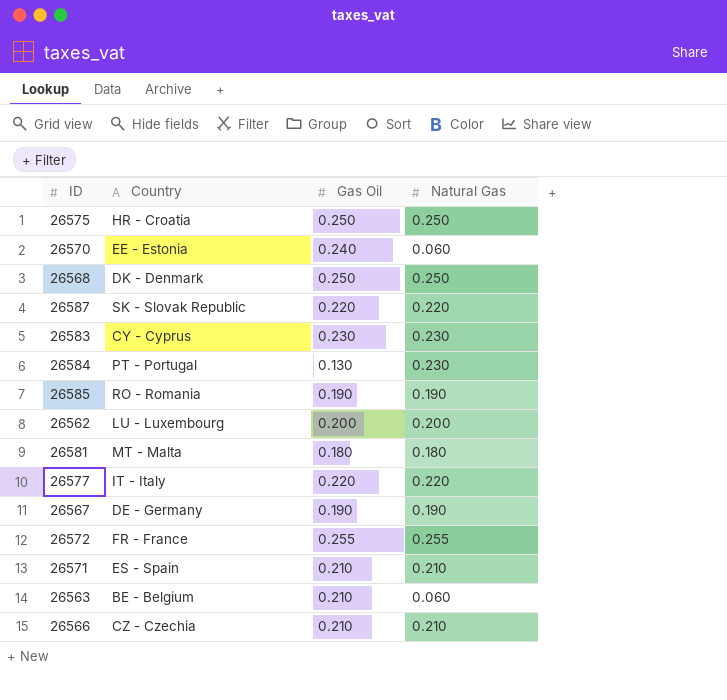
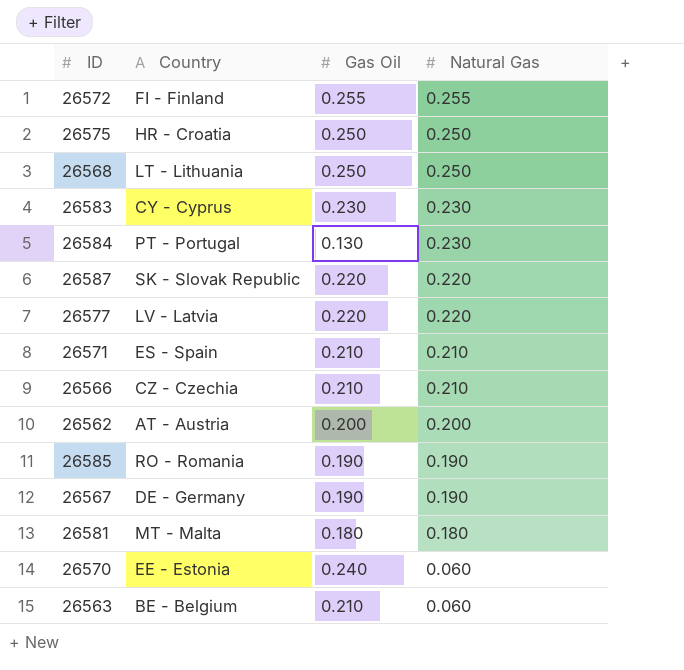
row order: none -> Natural Gas descending
26572 | Country: FR - France -> FI - Finland
26568 | Country: DK - Denmark -> LT - Lithuania
26577 | Country: IT - Italy -> LV - Latvia
26562 | Country: LU - Luxembourg -> AT - Austria

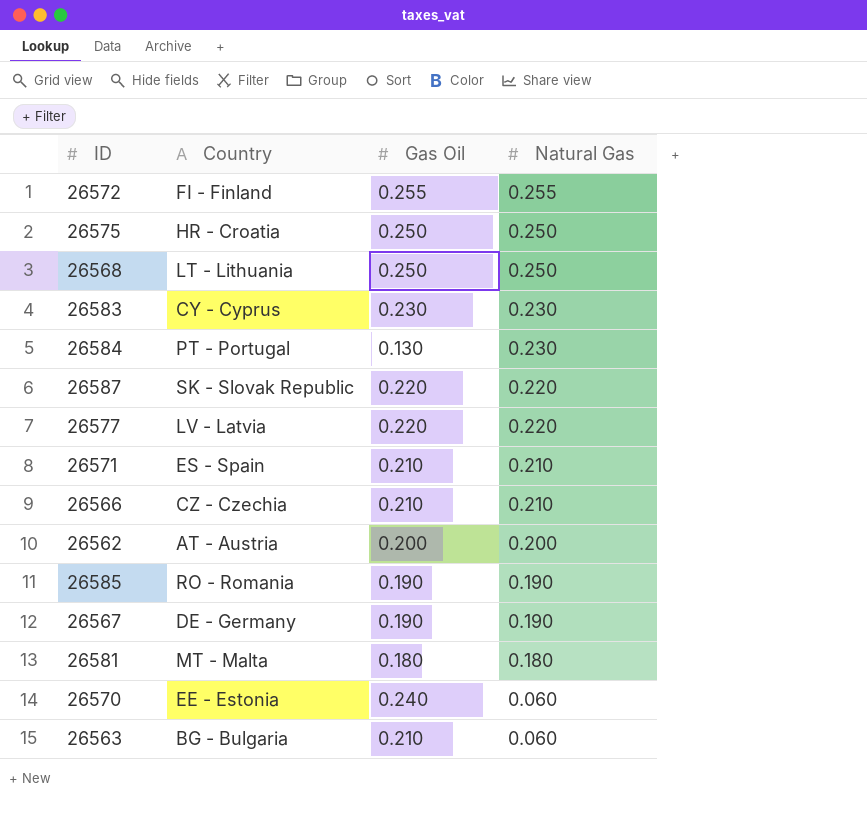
26563 | Country: BE - Belgium -> BG - Bulgaria

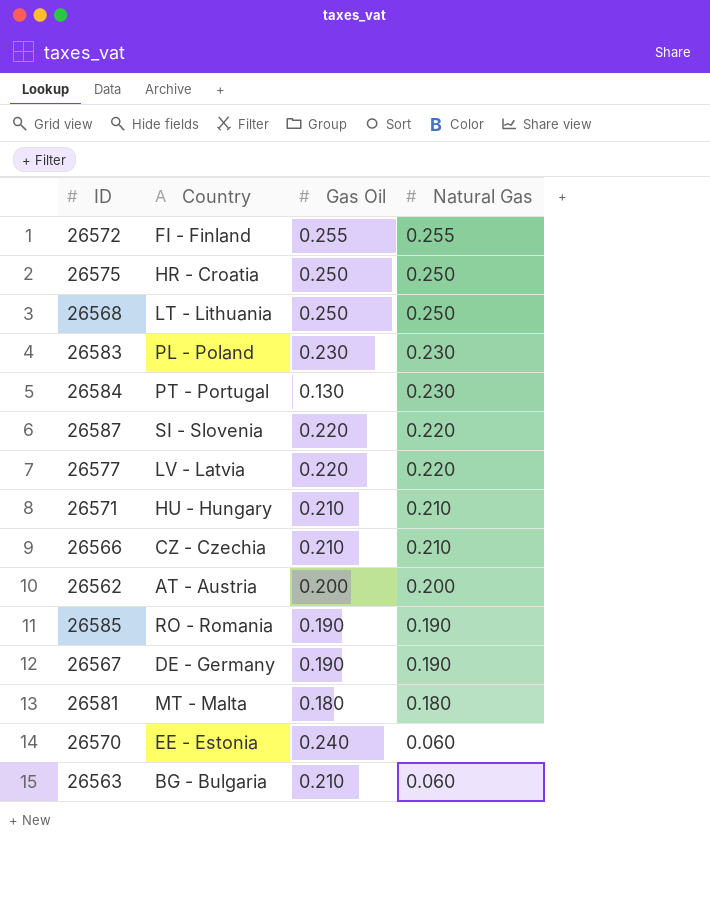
26583 | Country: CY - Cyprus -> PL - Poland
26587 | Country: SK - Slovak Republic -> SI - Slovenia
26571 | Country: ES - Spain -> HU - Hungary

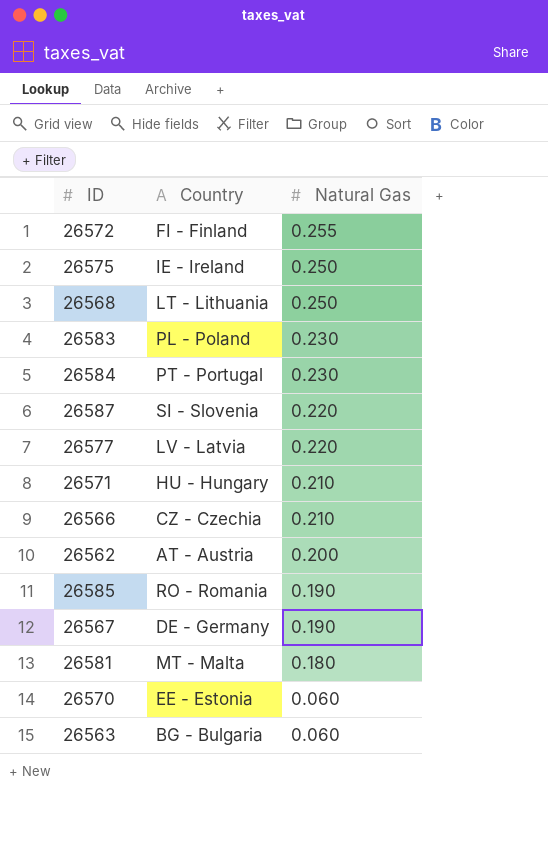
column Gas Oil | position: 3 -> none
26575 | Country: HR - Croatia -> IE - Ireland

